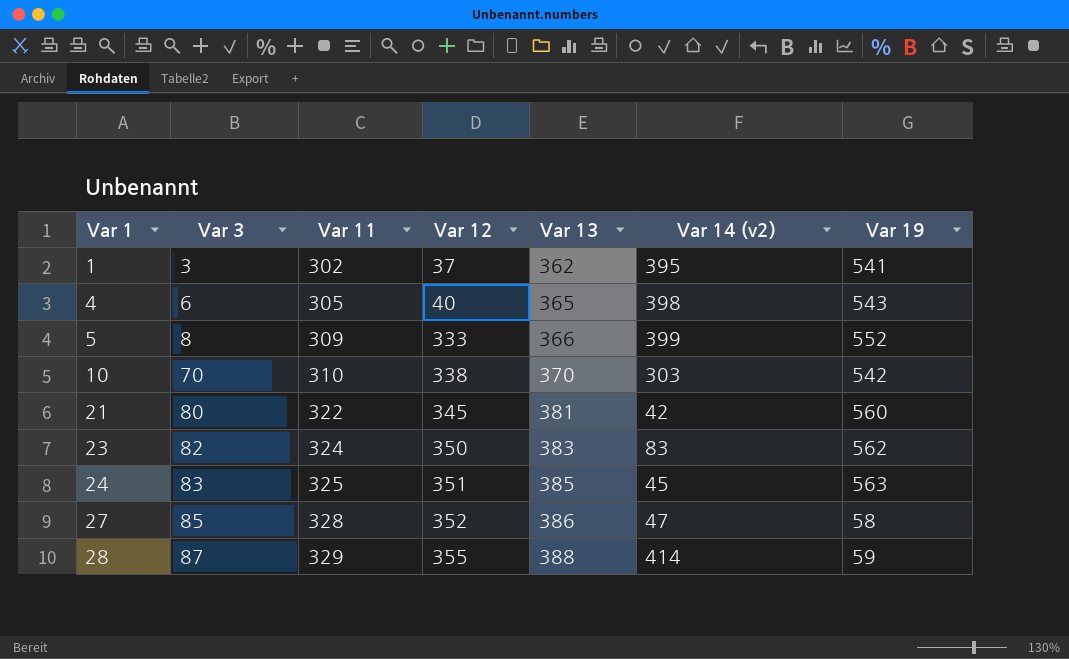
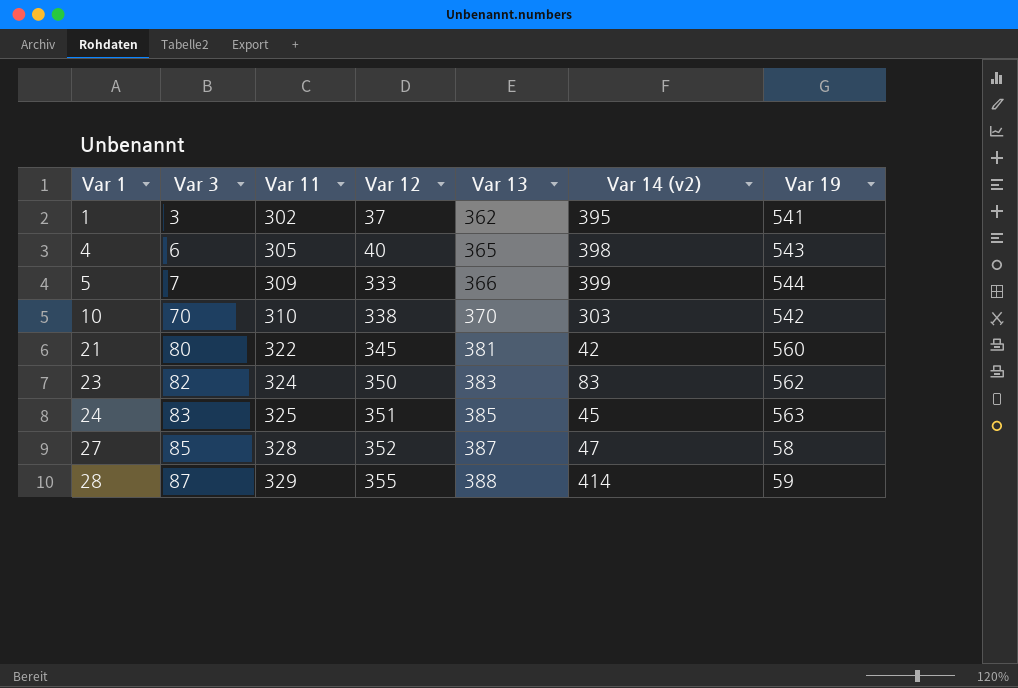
5 | Var 3: 8 -> 7
5 | Var 19: 552 -> 544
27 | Var 13: 386 -> 387

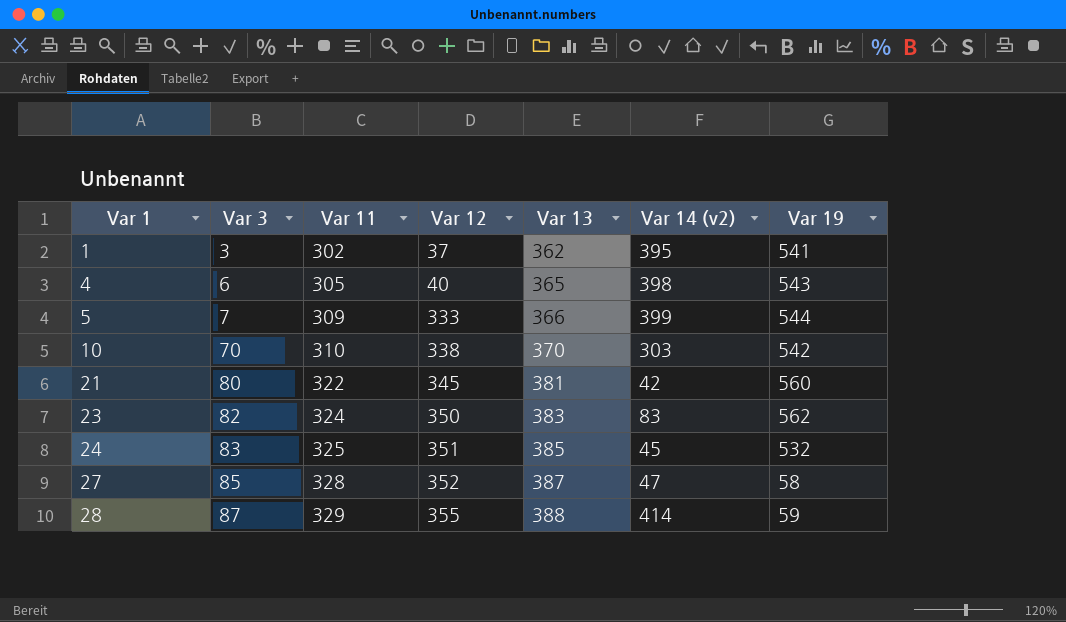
24 | Var 19: 563 -> 532

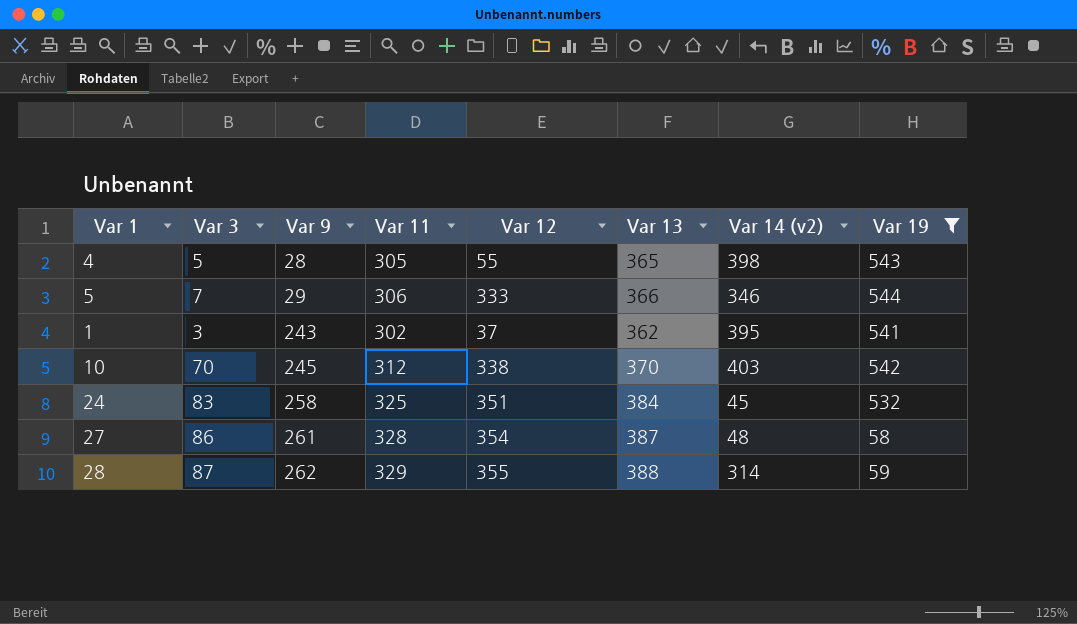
filter: none -> Var 19 <= 544
row order: Var 1 ascending -> Var 9 ascending
column Var 9 | position: none -> 3
4 | Var 3: 6 -> 5
4 | Var 12: 40 -> 55
5 | Var 11: 309 -> 306
5 | Var 14 (v2): 399 -> 346
10 | Var 11: 310 -> 312
10 | Var 14 (v2): 303 -> 403
24 | Var 13: 385 -> 384
27 | Var 3: 85 -> 86
27 | Var 12: 352 -> 354
27 | Var 14 (v2): 47 -> 48
28 | Var 14 (v2): 414 -> 314

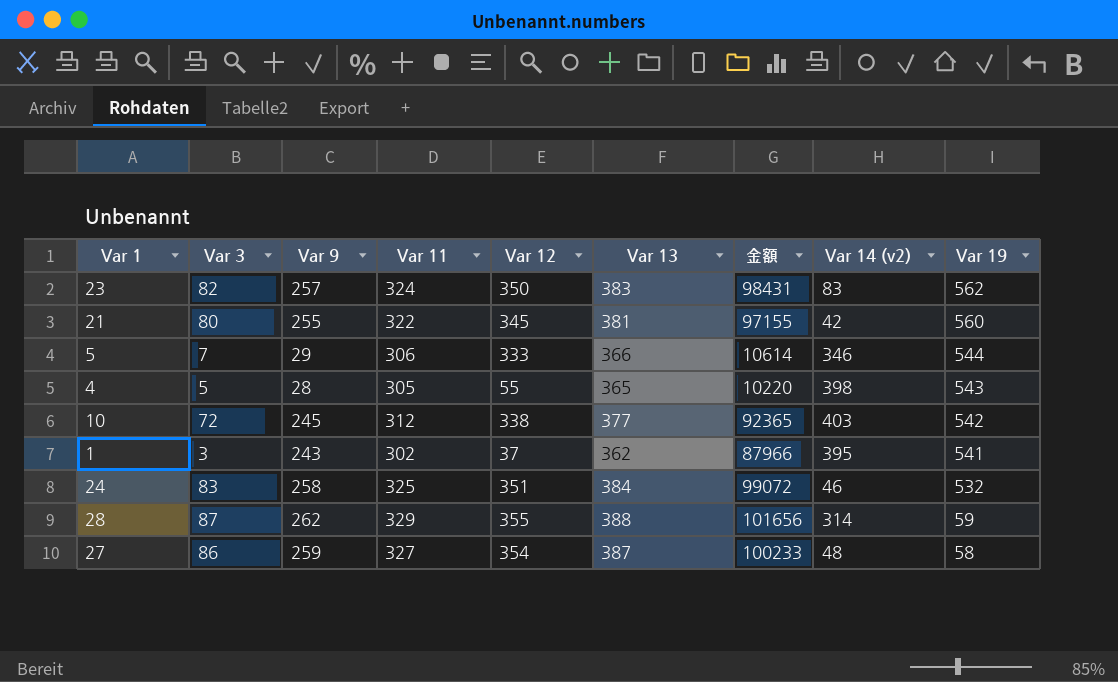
filter: Var 19 <= 544 -> none
row order: Var 9 ascending -> Var 19 descending
column 金額 | formula: none -> [Var 9] * [Var 13]
10 | Var 3: 70 -> 72
10 | Var 13: 370 -> 377
24 | Var 14 (v2): 45 -> 46
27 | Var 9: 261 -> 259
27 | Var 11: 328 -> 327

